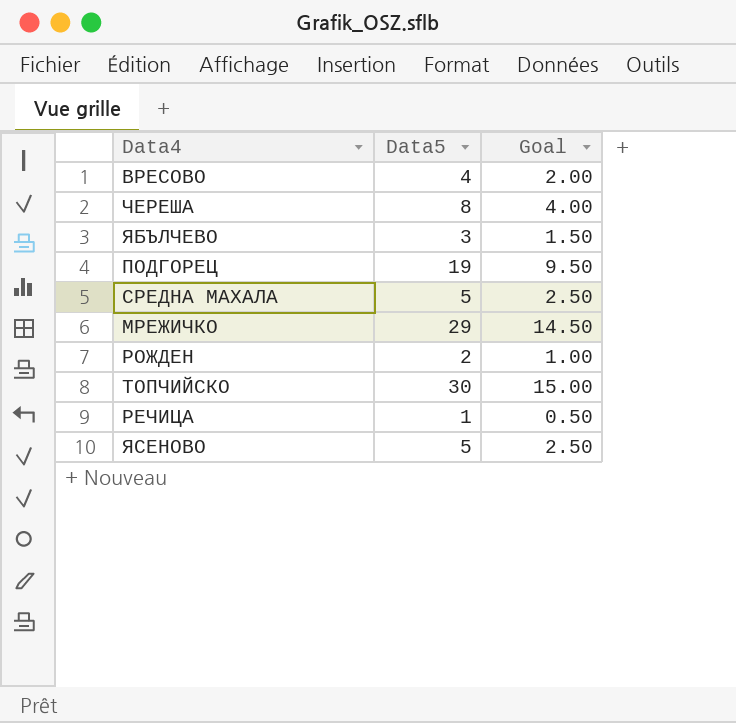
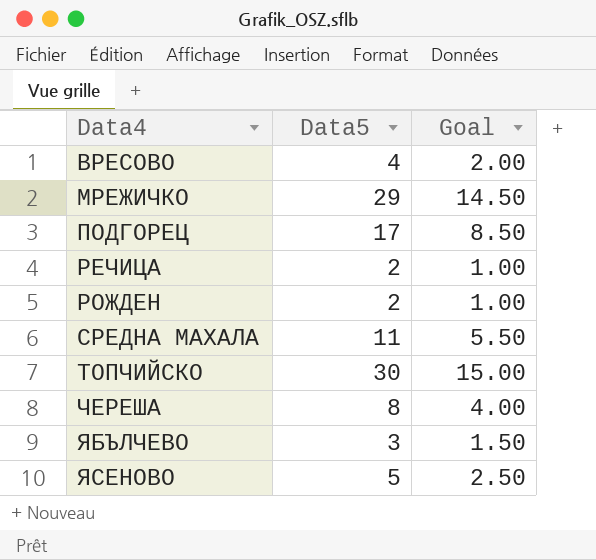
row order: none -> Data4 ascending
ПОДГОРЕЦ | Data5: 19 -> 17
ПОДГОРЕЦ | Goal: 9.50 -> 8.50
РЕЧИЦА | Data5: 1 -> 2
РЕЧИЦА | Goal: 0.50 -> 1.00
СРЕДНА МАХАЛА | Data5: 5 -> 11
СРЕДНА МАХАЛА | Goal: 2.50 -> 5.50

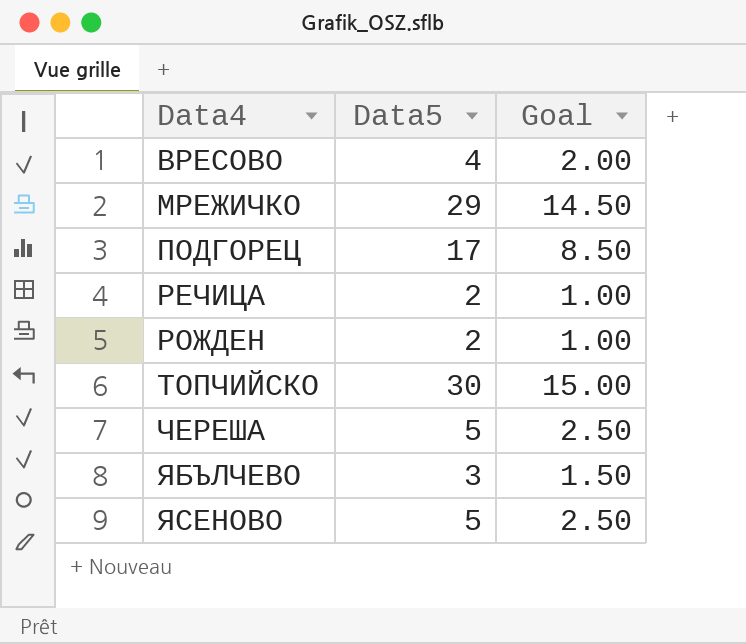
row СРЕДНА МАХАЛА: 11 | 5.50 -> none
ЧЕРЕША | Data5: 8 -> 5
ЧЕРЕША | Goal: 4.00 -> 2.50

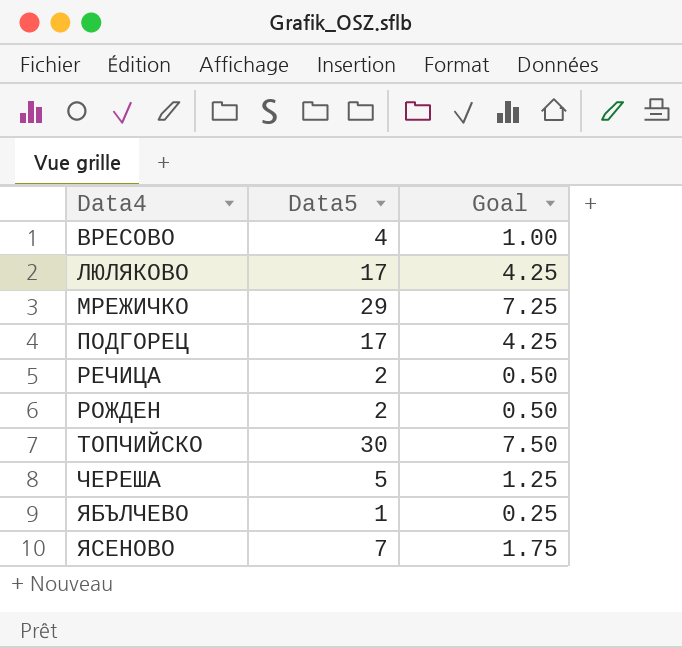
column Goal | formula: [Data5] * 0.5 -> [Data5] * 0.25
row ЛЮЛЯКОВО: none -> 17 | 4.25
ЯБЪЛЧЕВО | Data5: 3 -> 1
ЯСЕНОВО | Data5: 5 -> 7

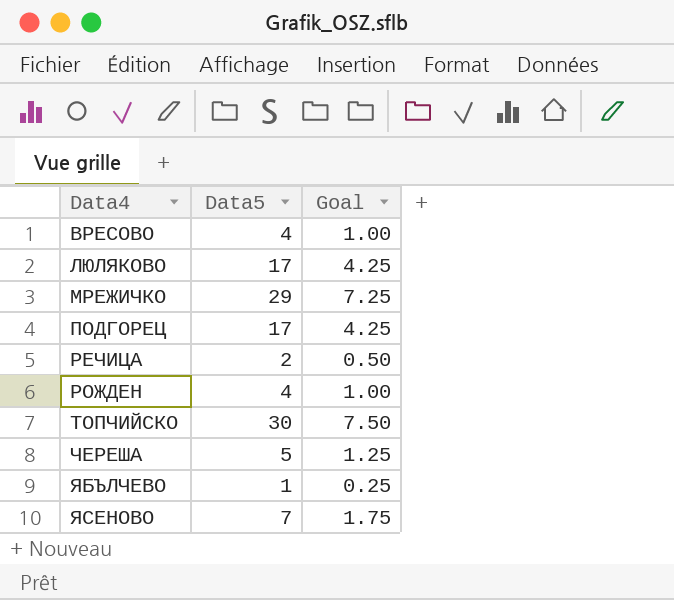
РОЖДЕН | Data5: 2 -> 4
РОЖДЕН | Goal: 0.50 -> 1.00

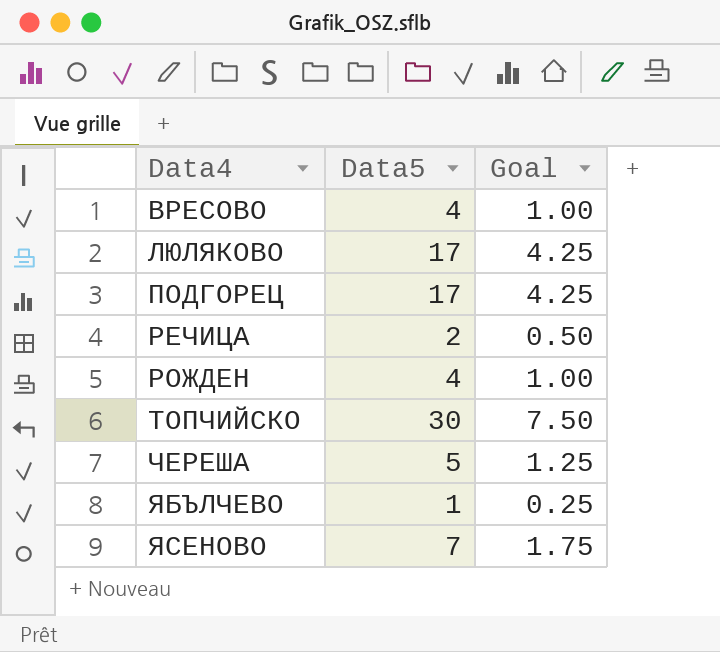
row МРЕЖИЧКО: 29 | 7.25 -> none

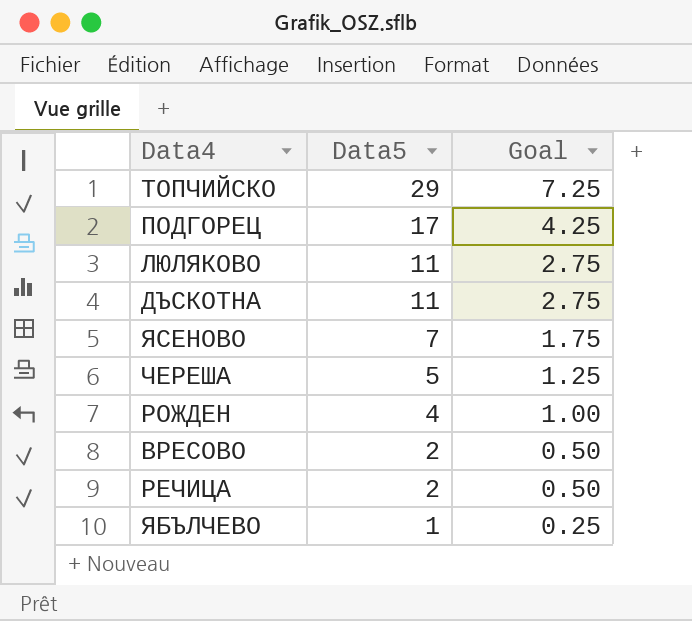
row order: Data4 ascending -> Data5 descending
ТОПЧИЙСКО | Data5: 30 -> 29
ТОПЧИЙСКО | Goal: 7.50 -> 7.25
ЛЮЛЯКОВО | Data5: 17 -> 11
ЛЮЛЯКОВО | Goal: 4.25 -> 2.75
row ДЪСКОТНА: none -> 11 | 2.75
ВРЕСОВО | Data5: 4 -> 2
ВРЕСОВО | Goal: 1.00 -> 0.50

